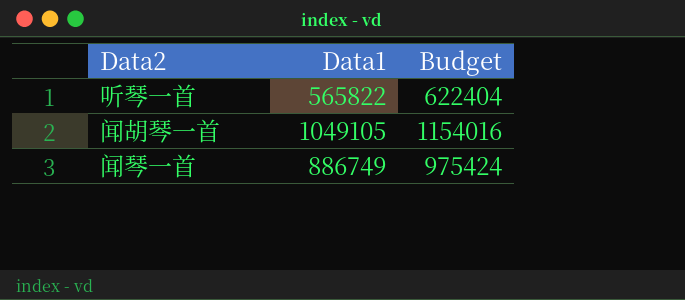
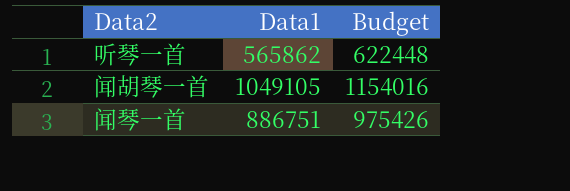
听琴一首 | Data1: 565822 -> 565862
听琴一首 | Budget: 622404 -> 622448
闻琴一首 | Data1: 886749 -> 886751
闻琴一首 | Budget: 975424 -> 975426

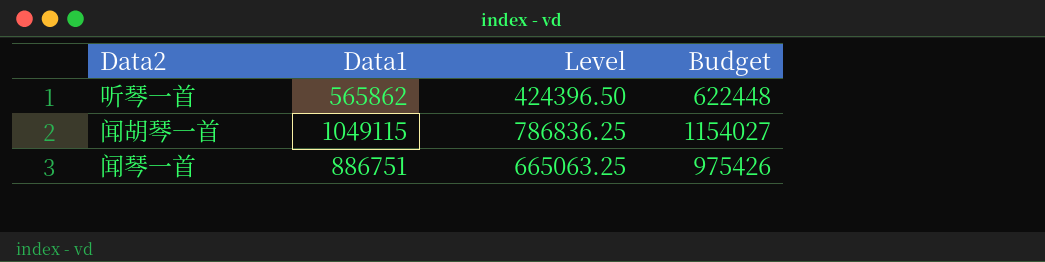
column Level | formula: none -> [Data1] * 0.75
闻胡琴一首 | Data1: 1049105 -> 1049115
闻胡琴一首 | Budget: 1154016 -> 1154027

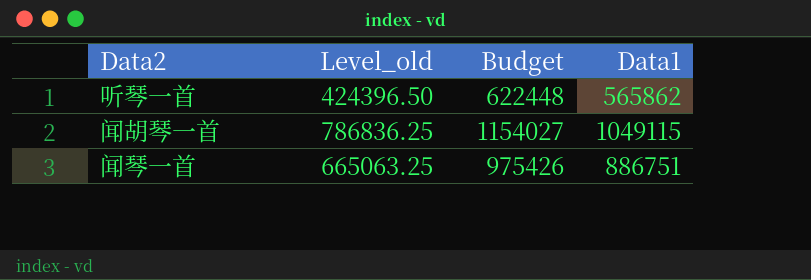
column name: Level -> Level_old
column Data1 | position: 2 -> 4

